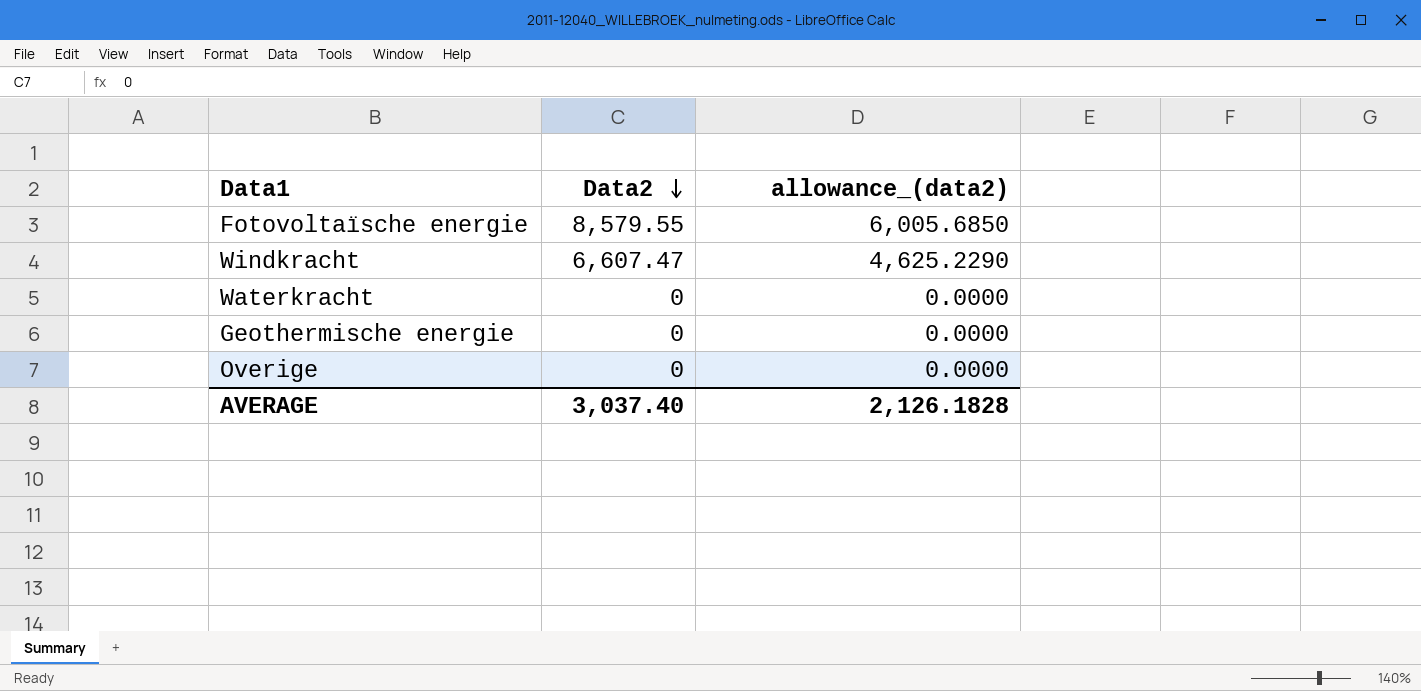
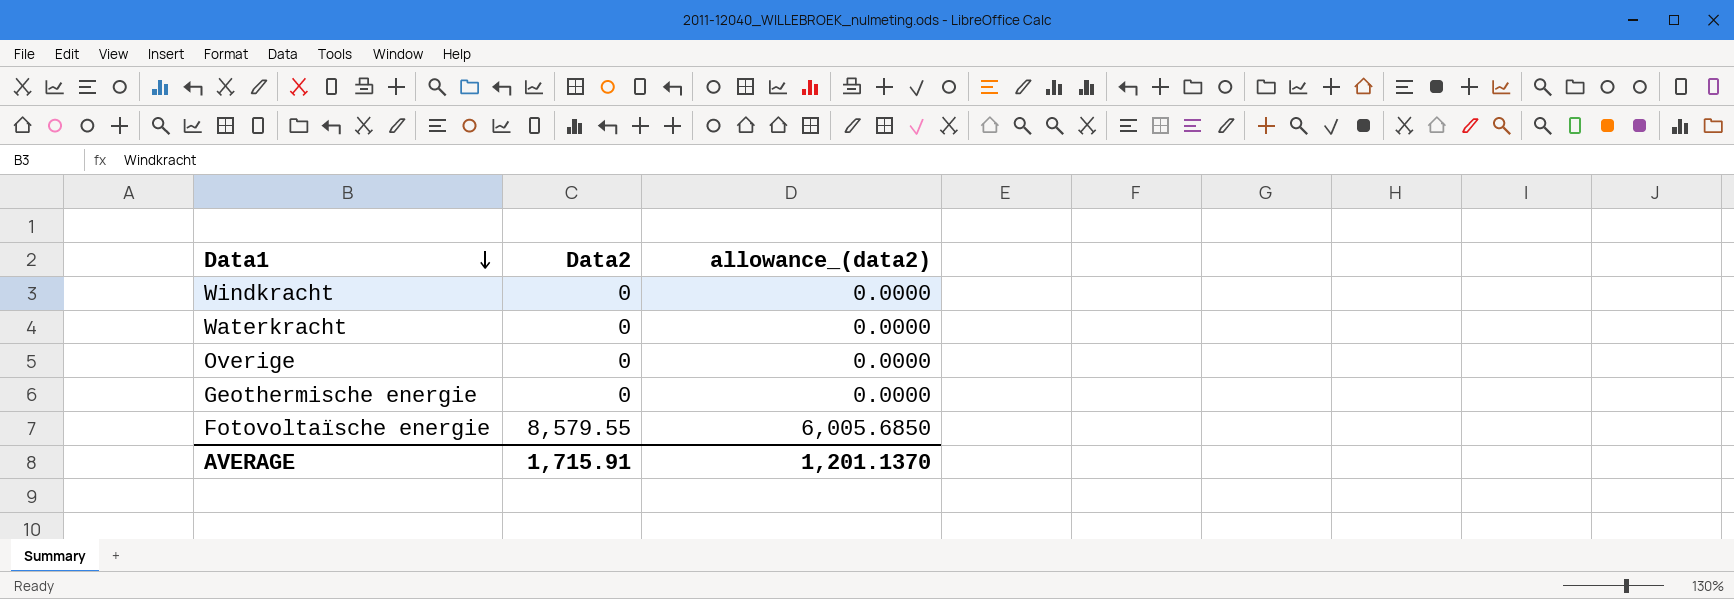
row order: Data2 descending -> Data1 descending
Windkracht | Data2: 6,607.47 -> 0
Windkracht | allowance_(data2): 4,625.2290 -> 0.0000
AVERAGE | Data2: 3,037.40 -> 1,715.91
AVERAGE | allowance_(data2): 2,126.1828 -> 1,201.1370

